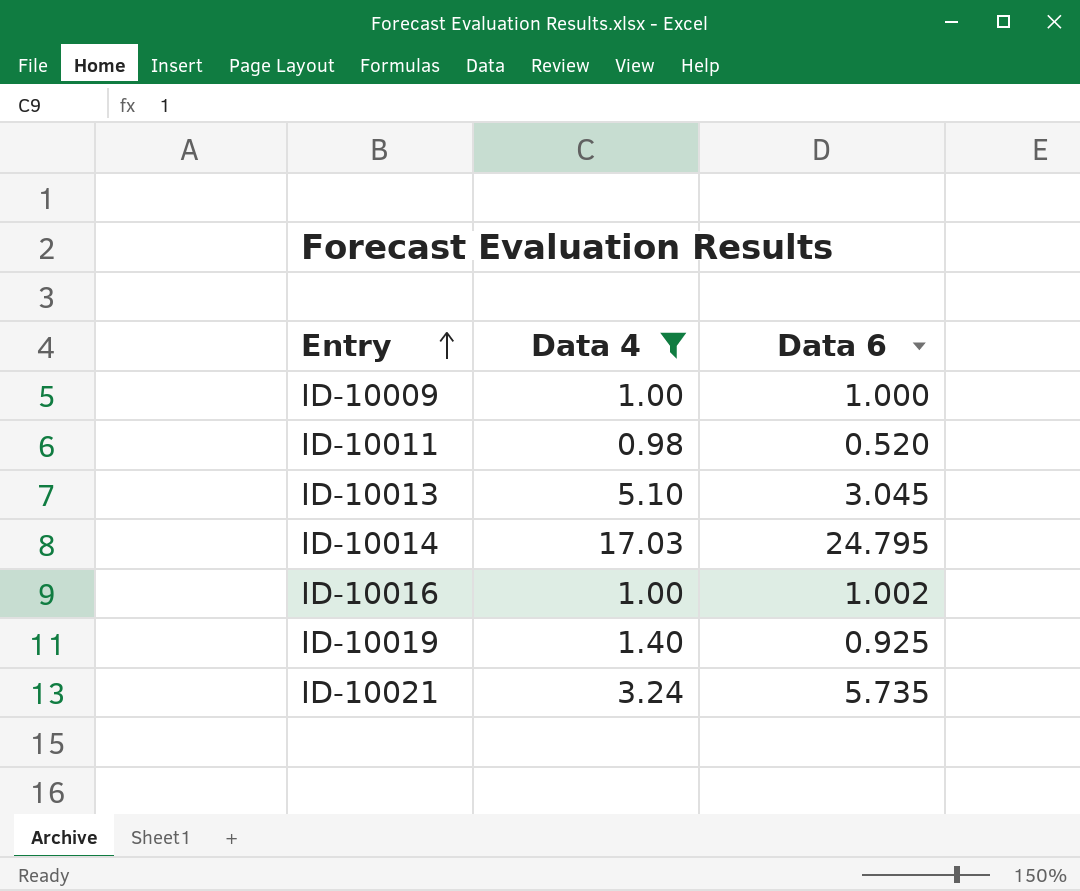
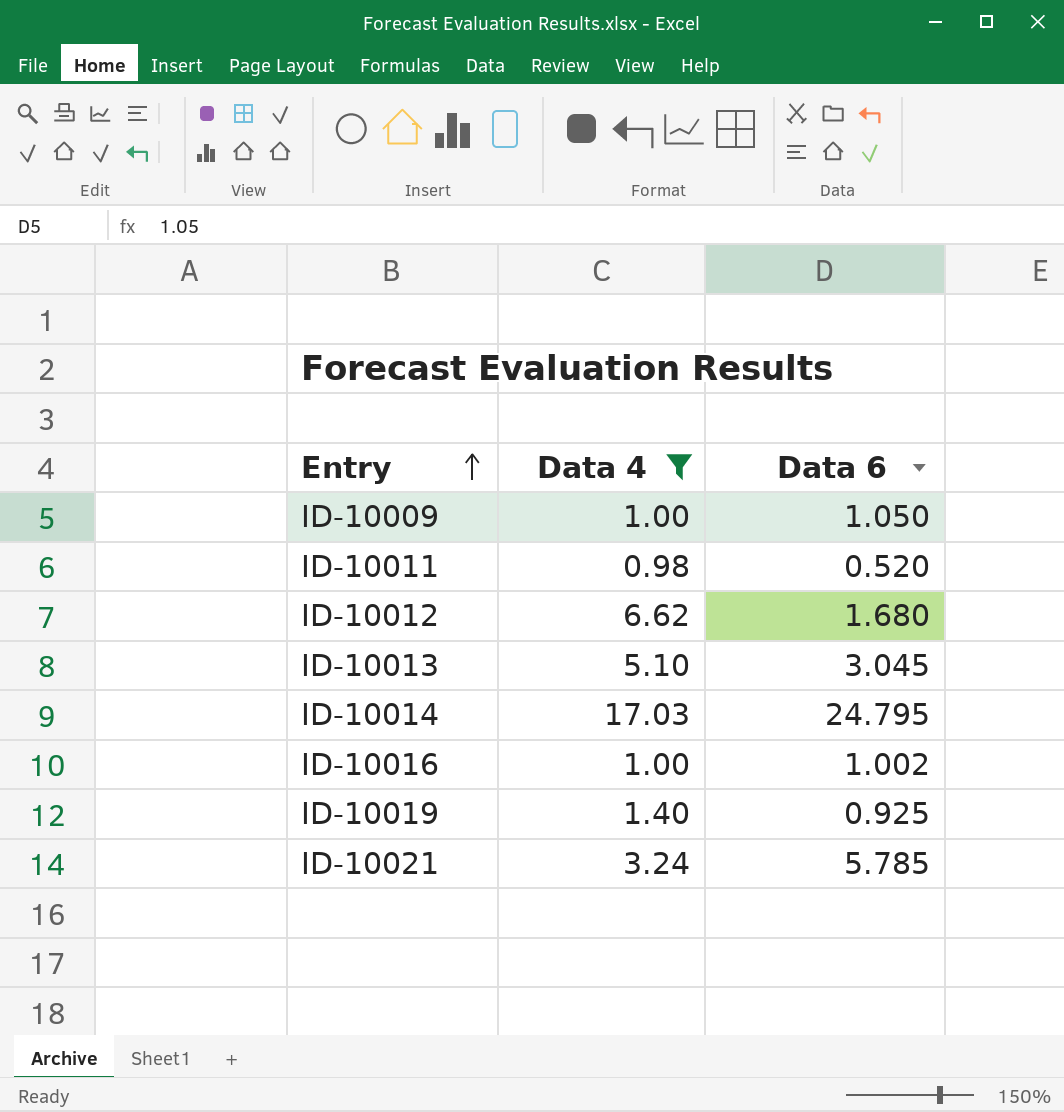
ID-10009 | Data 6: 1.000 -> 1.050
row ID-10012: none -> 6.62 | 1.680
ID-10021 | Data 6: 5.735 -> 5.785

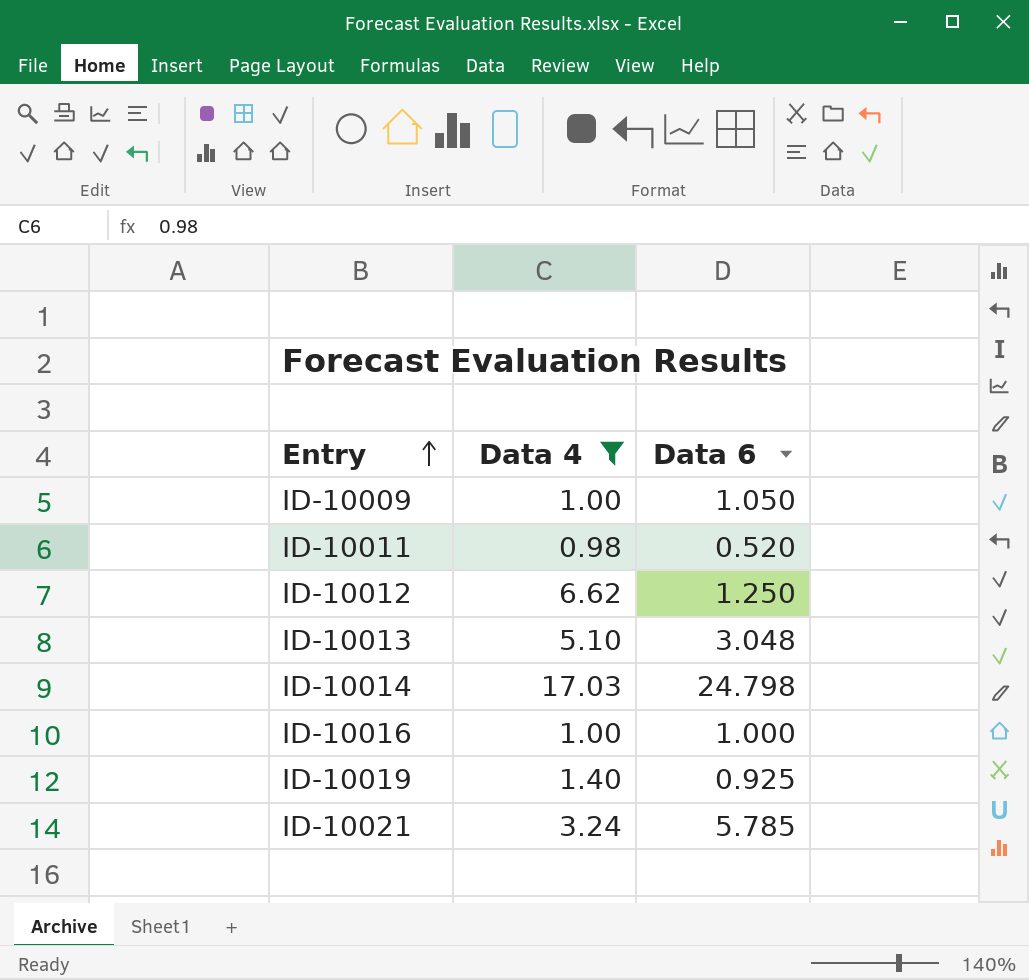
ID-10012 | Data 6: 1.680 -> 1.250
ID-10013 | Data 6: 3.045 -> 3.048
ID-10014 | Data 6: 24.795 -> 24.798
ID-10016 | Data 6: 1.002 -> 1.000

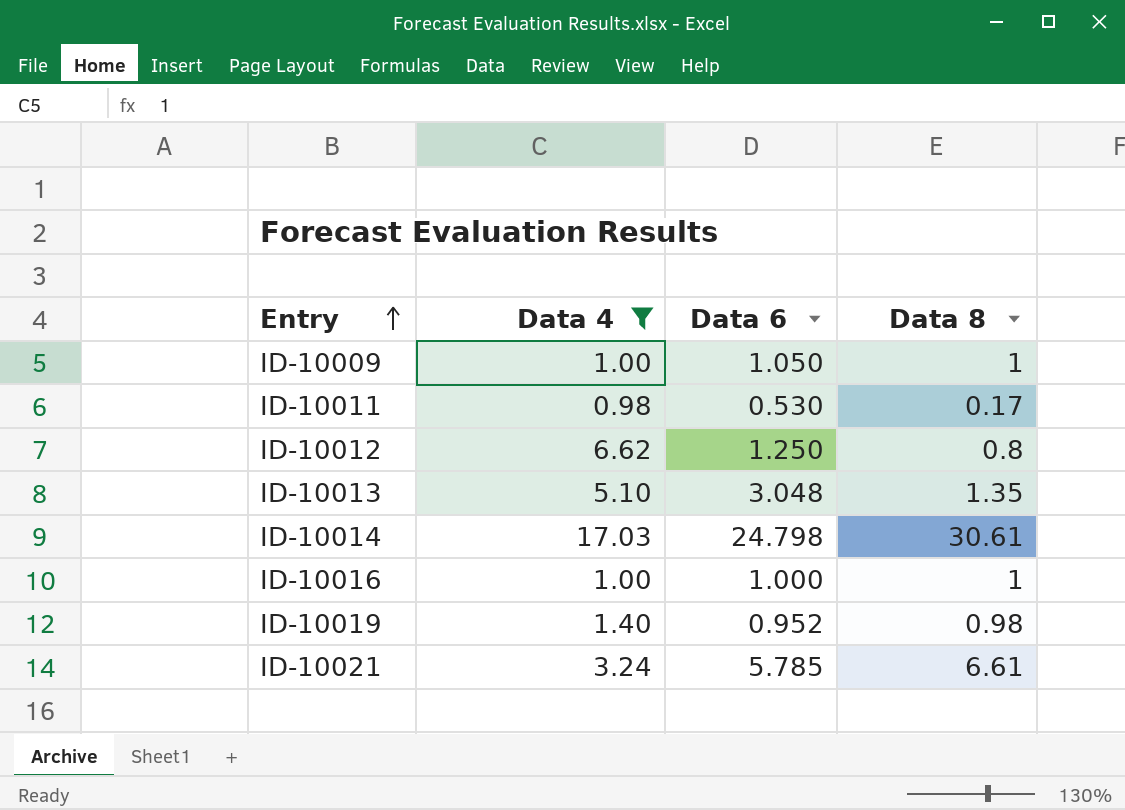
column Data 8 | position: none -> 4
ID-10011 | Data 6: 0.520 -> 0.530
ID-10019 | Data 6: 0.925 -> 0.952

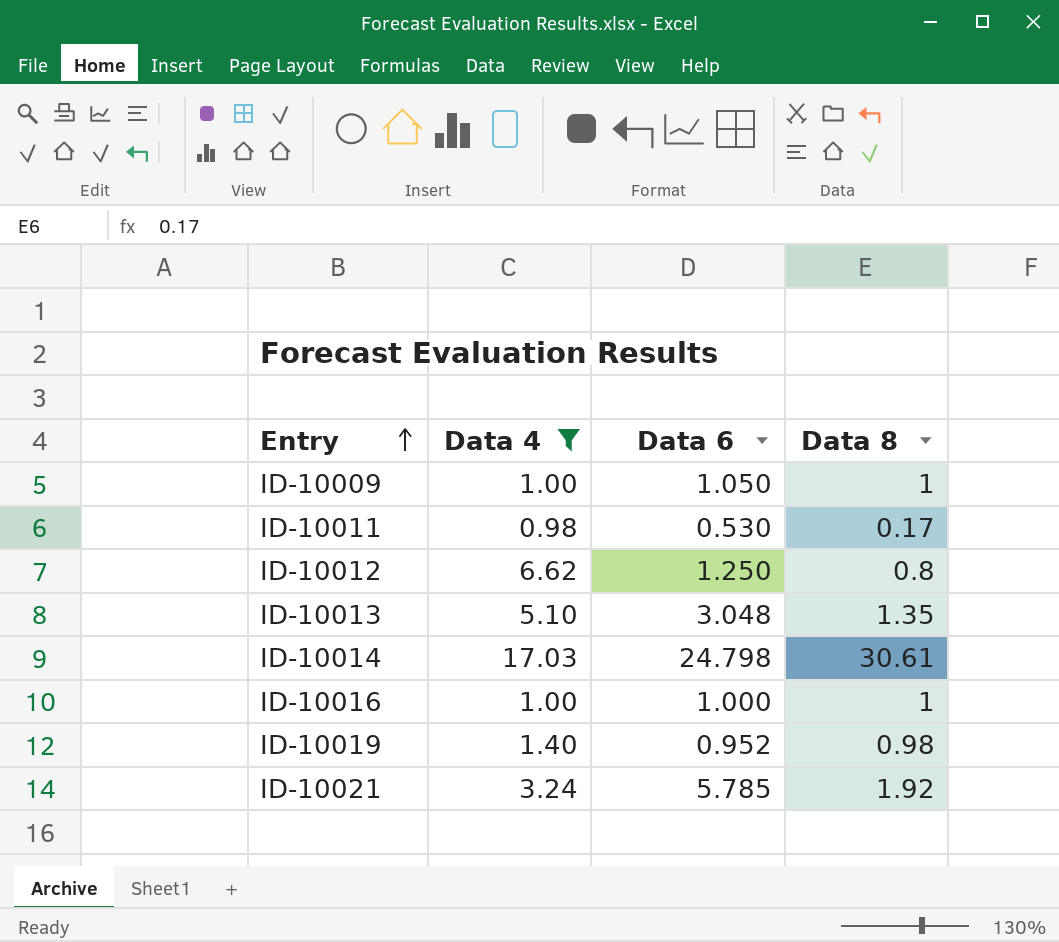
ID-10021 | Data 8: 6.61 -> 1.92

